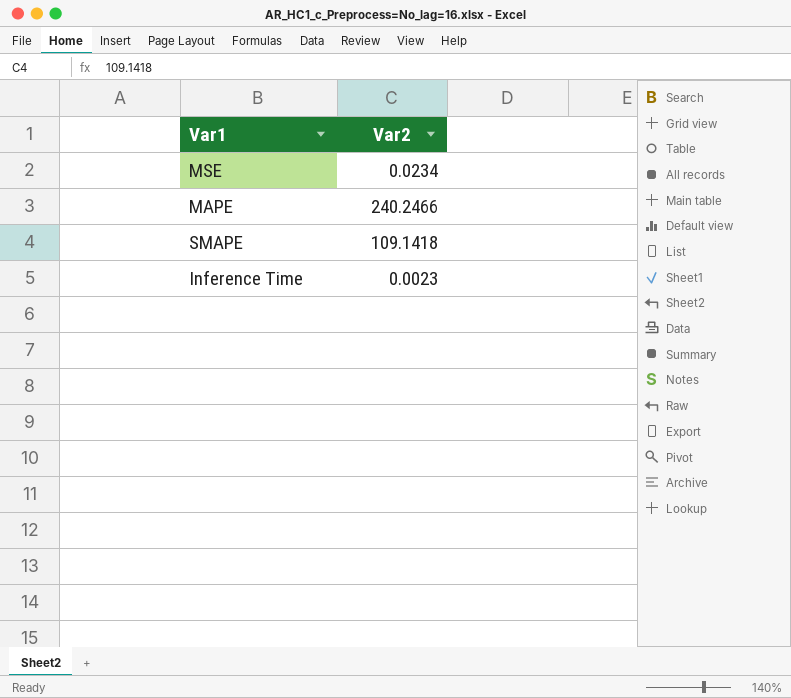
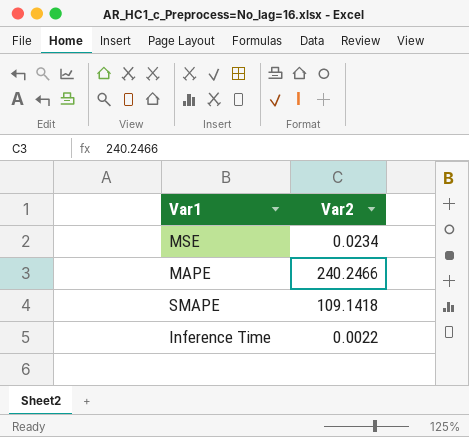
Inference Time | Var2: 0.0023 -> 0.0022

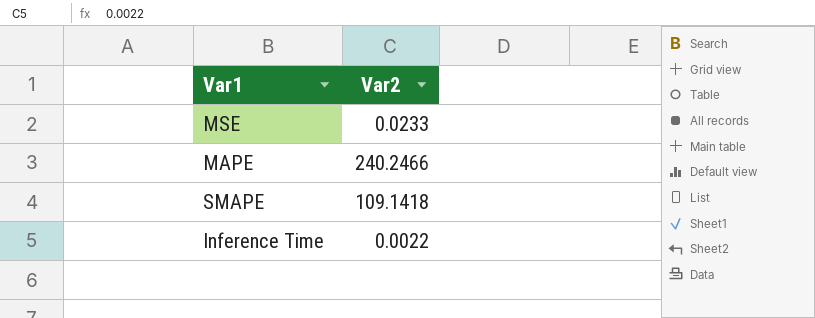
MSE | Var2: 0.0234 -> 0.0233

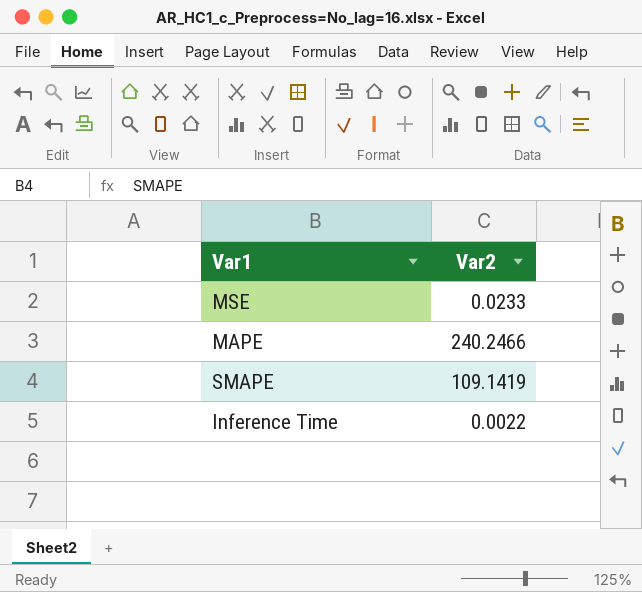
SMAPE | Var2: 109.1418 -> 109.1419

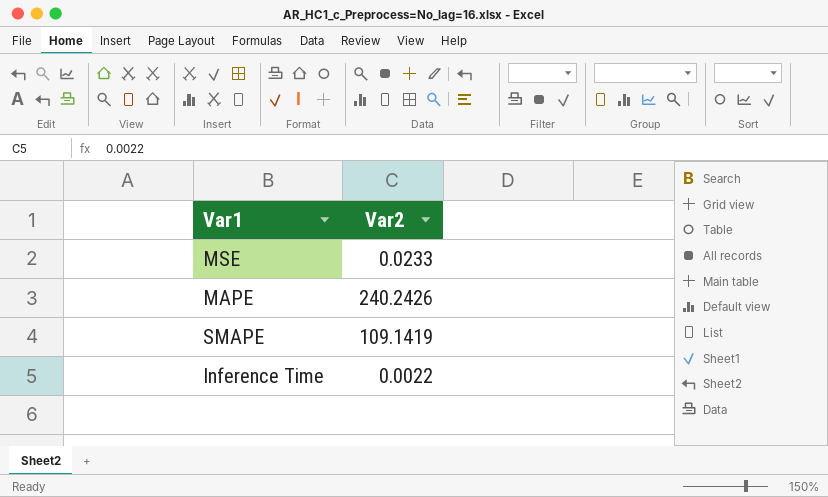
MAPE | Var2: 240.2466 -> 240.2426

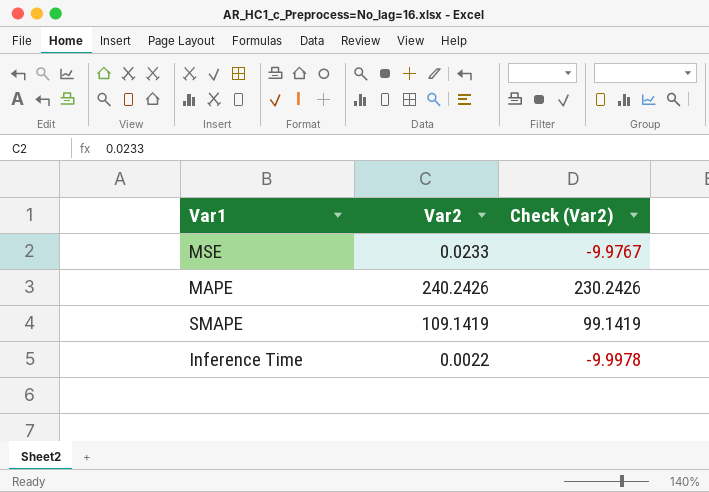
column Check (Var2) | formula: none -> [Var2] - 10

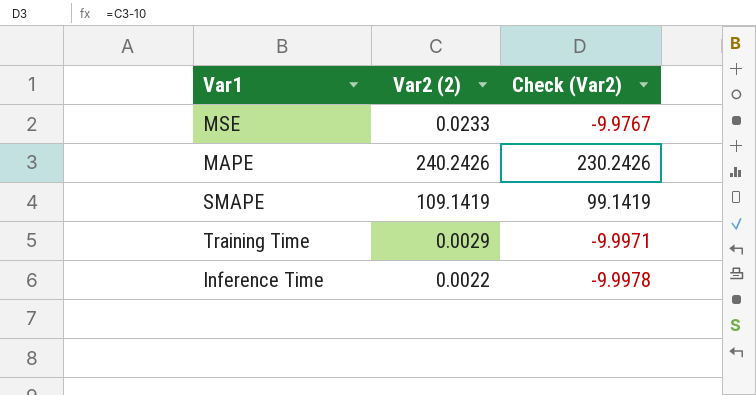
column name: Var2 -> Var2 (2)
row Training Time: none -> 0.0029 | -9.9971

